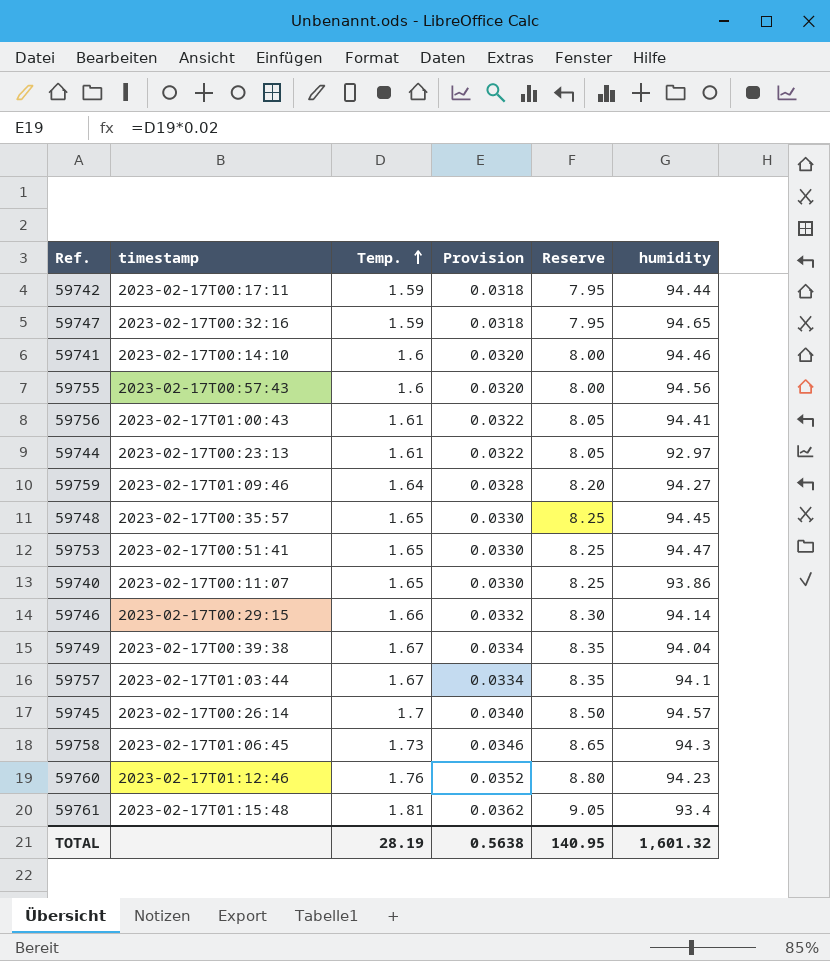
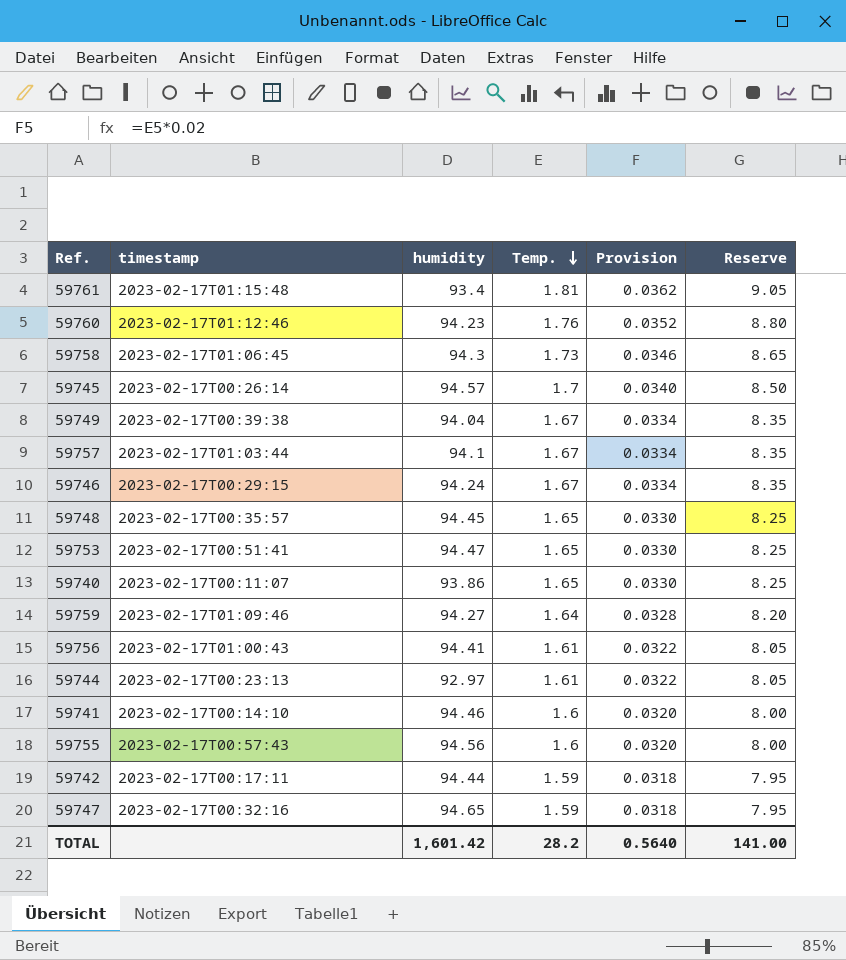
row order: Temp. ascending -> Temp. descending
column humidity | position: 6 -> 3
59746 | humidity: 94.14 -> 94.24
59746 | Temp.: 1.66 -> 1.67
59746 | Provision: 0.0332 -> 0.0334
59746 | Reserve: 8.30 -> 8.35
TOTAL | humidity: 1,601.32 -> 1,601.42
TOTAL | Temp.: 28.19 -> 28.2
TOTAL | Provision: 0.5638 -> 0.5640
TOTAL | Reserve: 140.95 -> 141.00

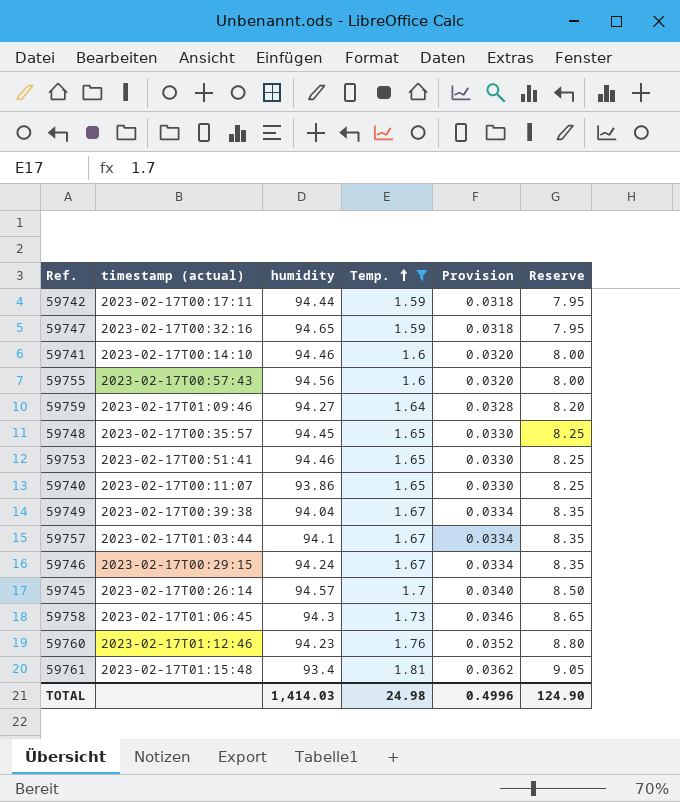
filter: none -> Temp. != 1.61
row order: Temp. descending -> Temp. ascending
column name: timestamp -> timestamp (actual)
59753 | humidity: 94.47 -> 94.46
TOTAL | humidity: 1,601.42 -> 1,414.03
TOTAL | Temp.: 28.2 -> 24.98
TOTAL | Provision: 0.5640 -> 0.4996
TOTAL | Reserve: 141.00 -> 124.90

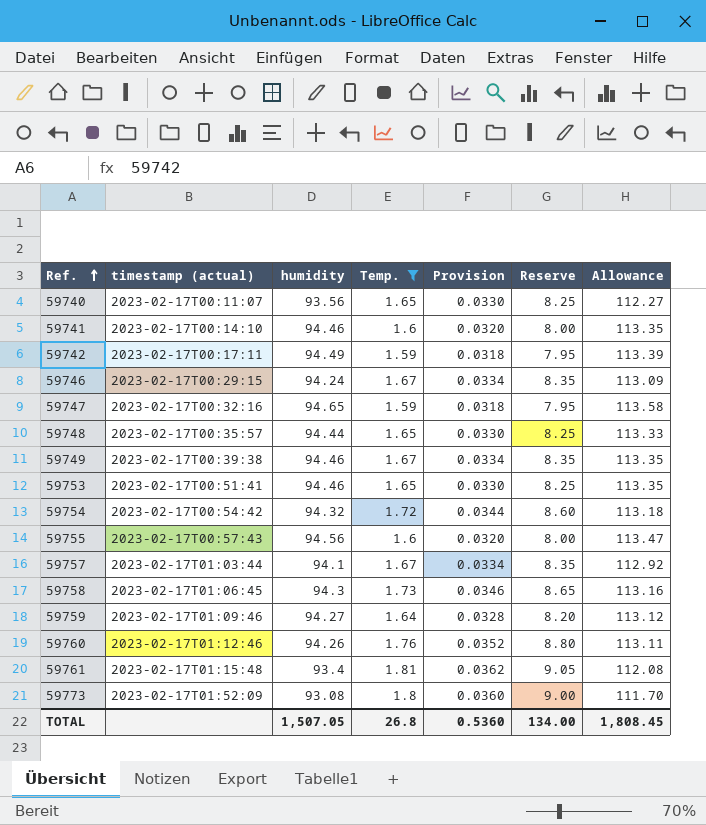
row order: Temp. ascending -> Ref. ascending
column Allowance | formula: none -> [humidity] * 1.2
row 59745: 2023-02-17T00:26:14 | 94.57 | 1.7 | 0.0340 | 8.50 -> none
59740 | humidity: 93.86 -> 93.56
59742 | humidity: 94.44 -> 94.49
59748 | humidity: 94.45 -> 94.44
59749 | humidity: 94.04 -> 94.46
row 59754: none -> 2023-02-17T00:54:42 | 94.32 | 1.72 | 0.0344 | 8.60 | 113.18
59760 | humidity: 94.23 -> 94.26
row 59773: none -> 2023-02-17T01:52:09 | 93.08 | 1.8 | 0.0360 | 9.00 | 111.70
TOTAL | humidity: 1,414.03 -> 1,507.05
TOTAL | Temp.: 24.98 -> 26.8
TOTAL | Provision: 0.4996 -> 0.5360
TOTAL | Reserve: 124.90 -> 134.00

